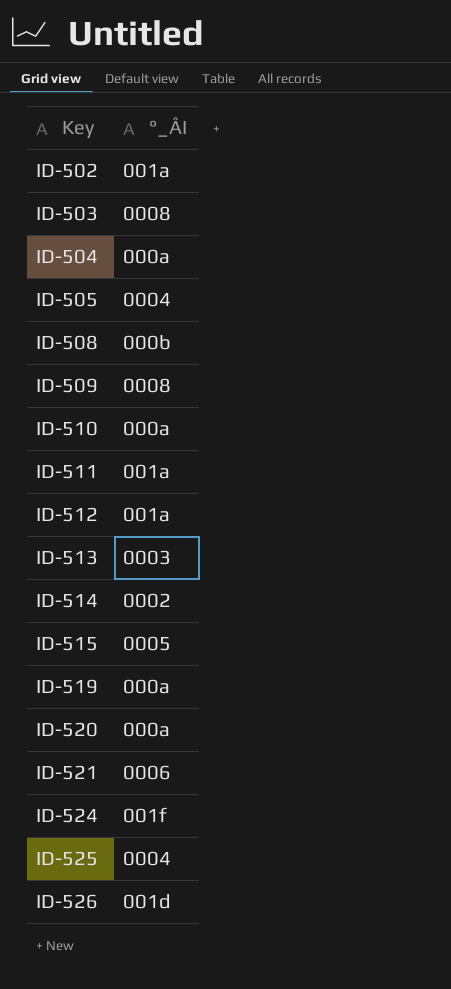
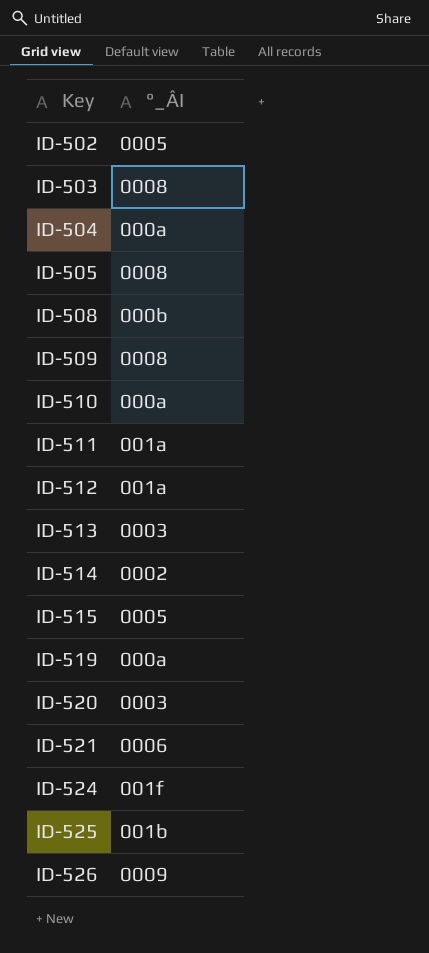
ID-502 | °_ÂI: 001a -> 0005
ID-505 | °_ÂI: 0004 -> 0008
ID-520 | °_ÂI: 000a -> 0003
ID-525 | °_ÂI: 0004 -> 001b
ID-526 | °_ÂI: 001d -> 0009

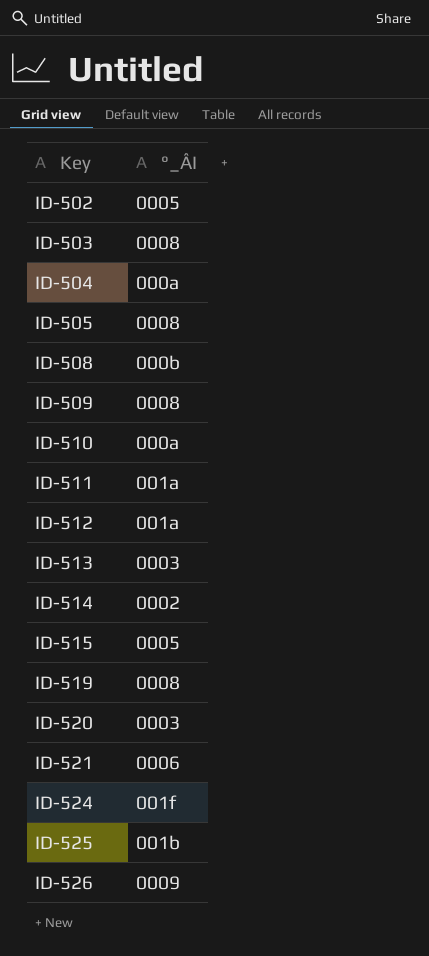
ID-519 | °_ÂI: 000a -> 0008

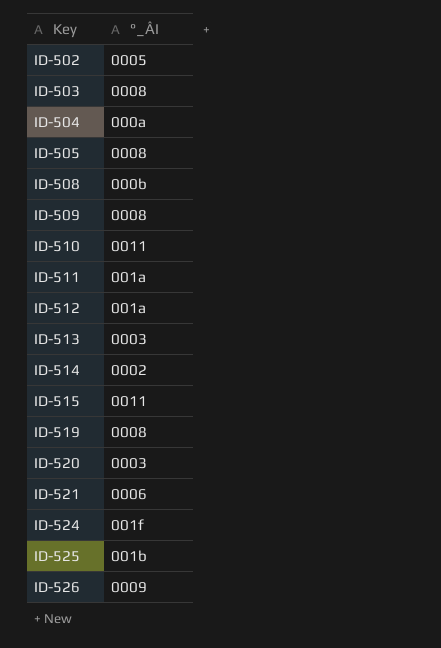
ID-510 | °_ÂI: 000a -> 0011
ID-515 | °_ÂI: 0005 -> 0011

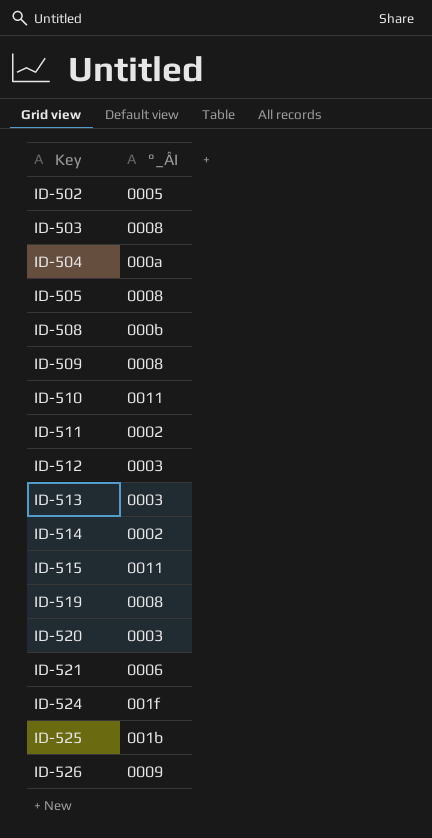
ID-511 | °_ÂI: 001a -> 0002
ID-512 | °_ÂI: 001a -> 0003

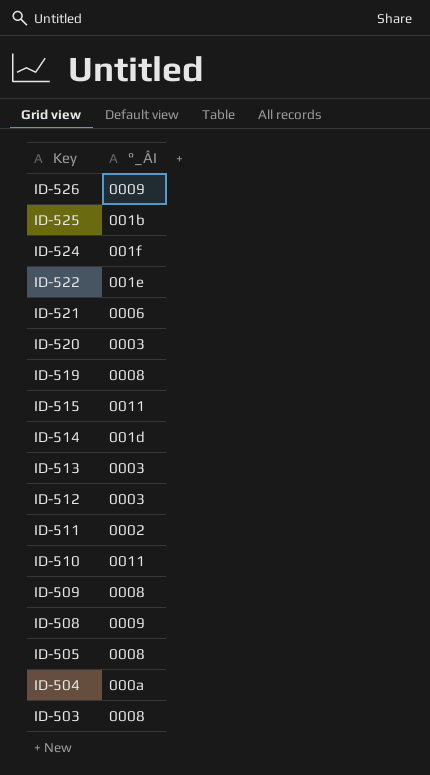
row order: Key ascending -> Key descending
row ID-502: 0005 -> none
row ID-522: none -> 001e
ID-514 | °_ÂI: 0002 -> 001d
ID-508 | °_ÂI: 000b -> 0009

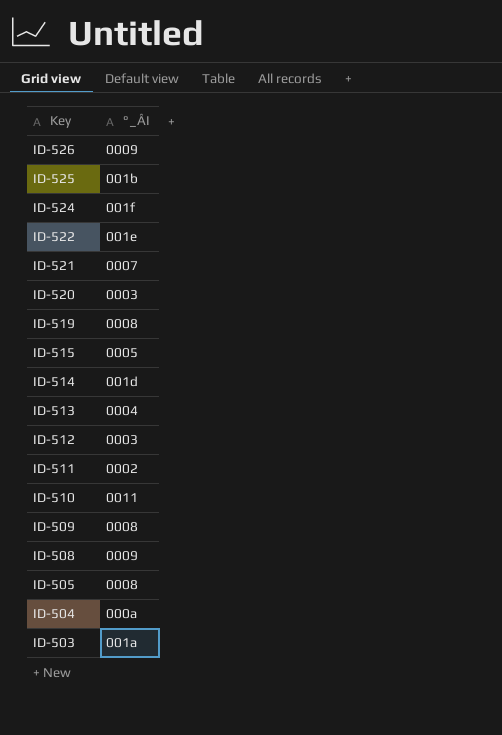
ID-521 | °_ÂI: 0006 -> 0007
ID-515 | °_ÂI: 0011 -> 0005
ID-513 | °_ÂI: 0003 -> 0004
ID-503 | °_ÂI: 0008 -> 001a

